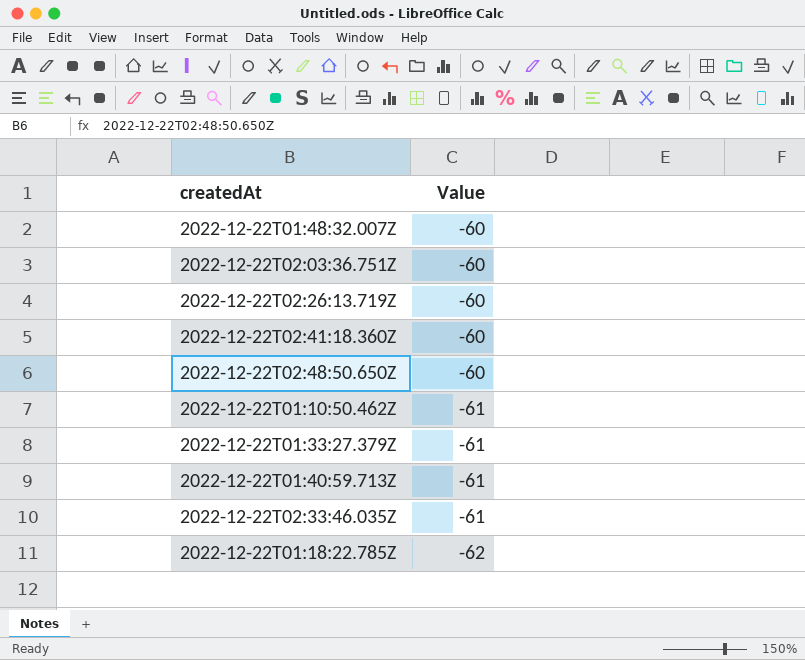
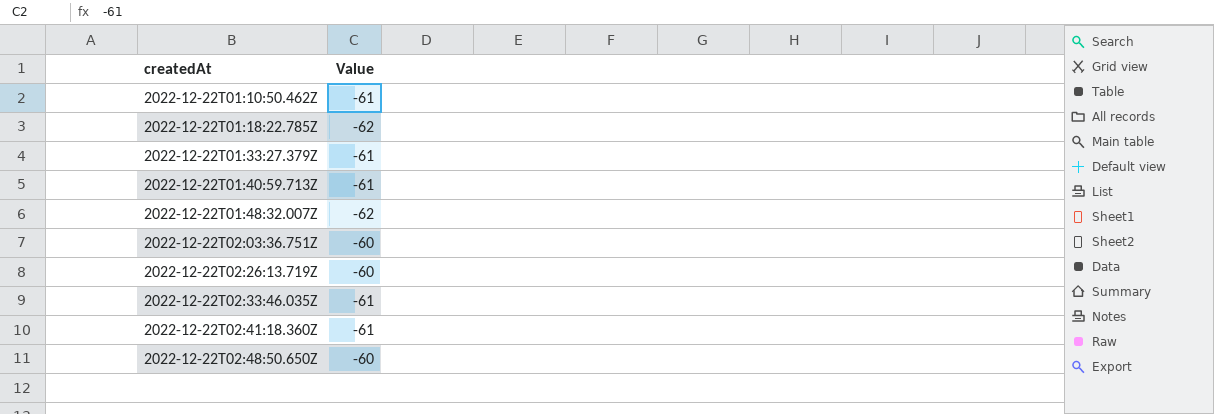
row order: Value descending -> createdAt ascending
2022-12-22T01:48:32.007Z | Value: -60 -> -62
2022-12-22T02:41:18.360Z | Value: -60 -> -61

